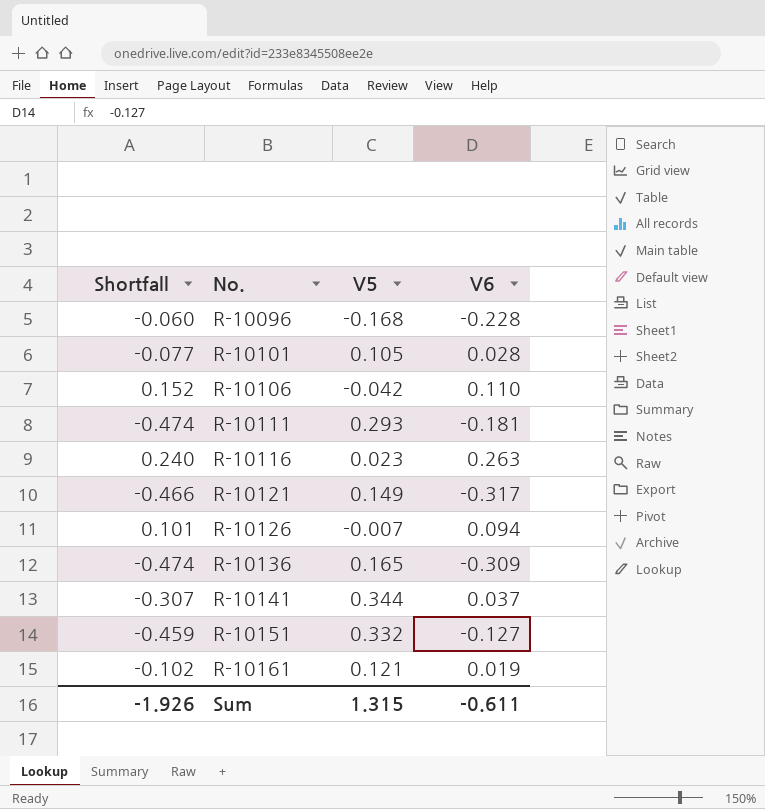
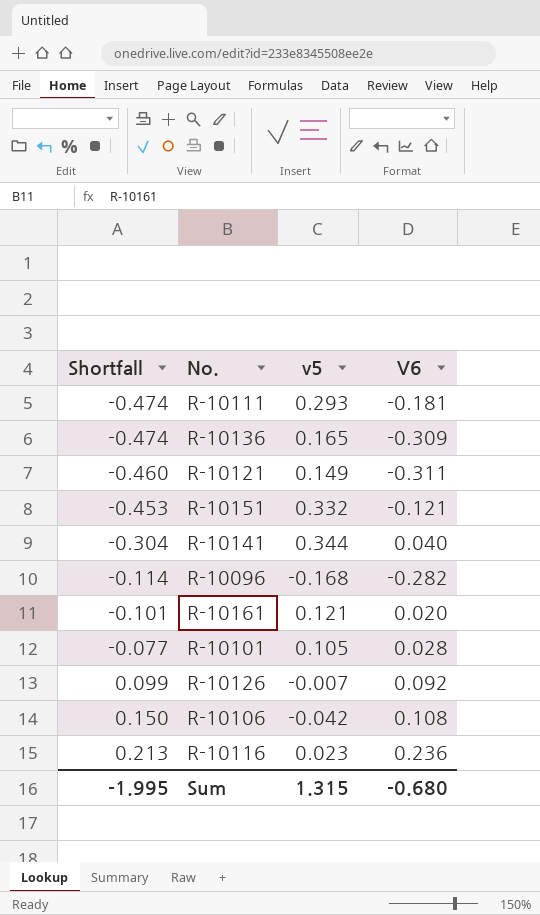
row order: No. ascending -> Shortfall ascending
column name: V5 -> v5
R-10121 | Shortfall: -0.466 -> -0.460
R-10121 | V6: -0.317 -> -0.311
R-10151 | Shortfall: -0.459 -> -0.453
R-10151 | V6: -0.127 -> -0.121
R-10141 | Shortfall: -0.307 -> -0.304
R-10141 | V6: 0.037 -> 0.040
R-10096 | Shortfall: -0.060 -> -0.114
R-10096 | V6: -0.228 -> -0.282
R-10161 | Shortfall: -0.102 -> -0.101
R-10161 | V6: 0.019 -> 0.020
R-10126 | Shortfall: 0.101 -> 0.099
R-10126 | V6: 0.094 -> 0.092
R-10106 | Shortfall: 0.152 -> 0.150
R-10106 | V6: 0.110 -> 0.108
R-10116 | Shortfall: 0.240 -> 0.213
R-10116 | V6: 0.263 -> 0.236
Sum | Shortfall: -1.926 -> -1.995
Sum | V6: -0.611 -> -0.680

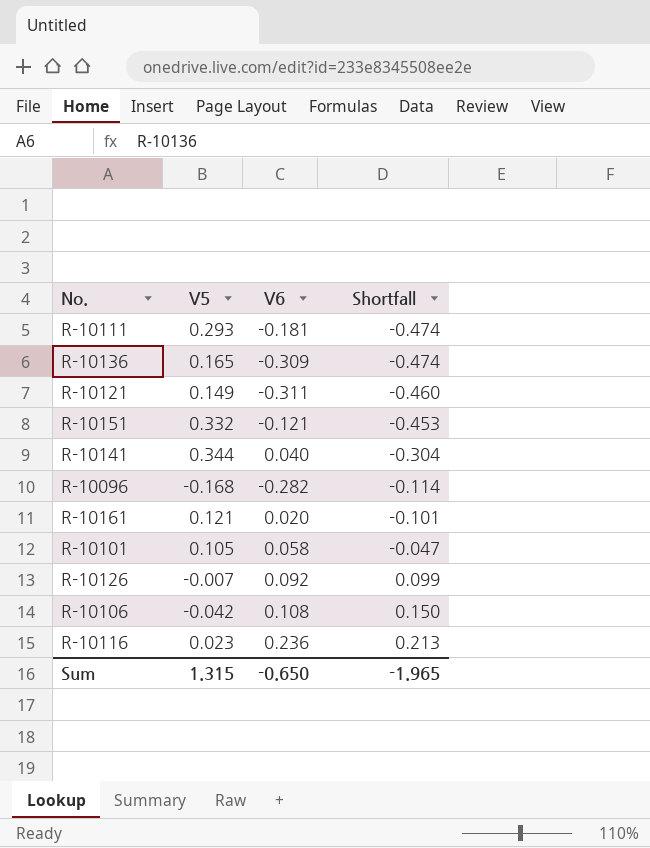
column name: v5 -> V5
column Shortfall | position: 1 -> 4
R-10101 | V6: 0.028 -> 0.058
R-10101 | Shortfall: -0.077 -> -0.047
Sum | V6: -0.680 -> -0.650
Sum | Shortfall: -1.995 -> -1.965

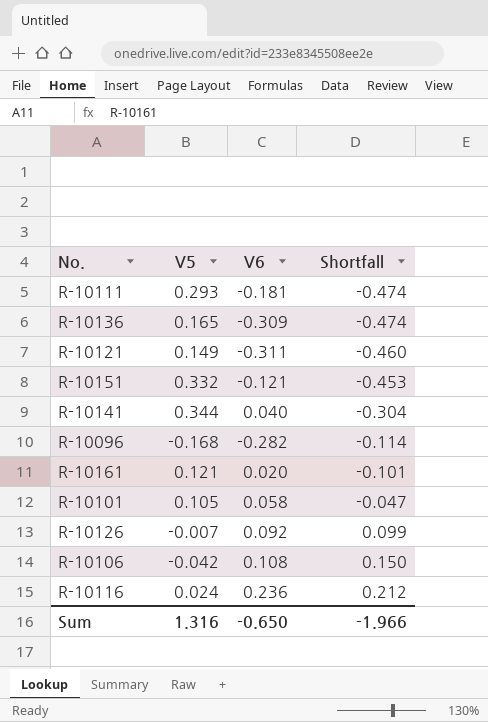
R-10116 | V5: 0.023 -> 0.024
R-10116 | Shortfall: 0.213 -> 0.212
Sum | V5: 1.315 -> 1.316
Sum | Shortfall: -1.965 -> -1.966

